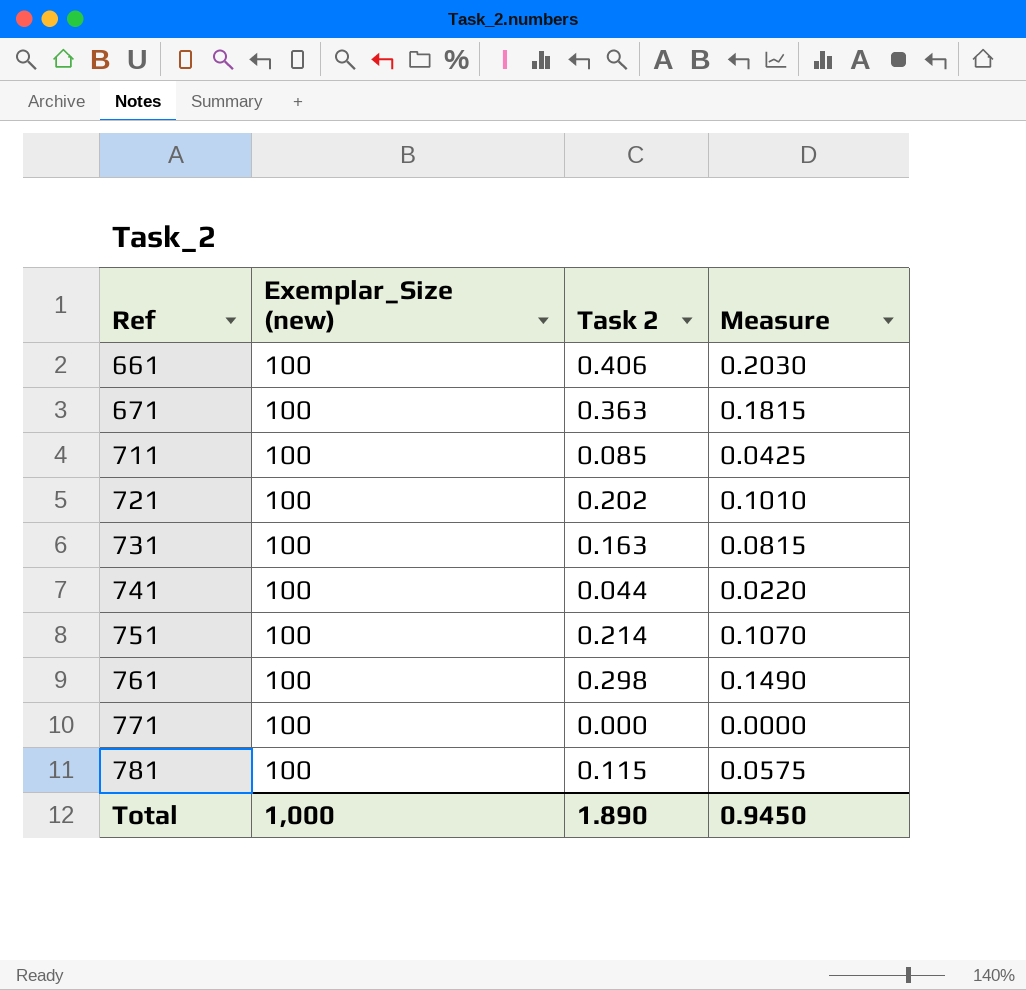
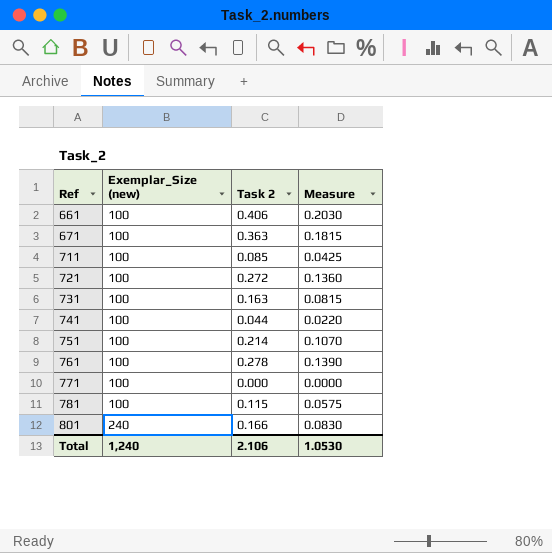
721 | Task 2: 0.202 -> 0.272
721 | Measure: 0.1010 -> 0.1360
761 | Task 2: 0.298 -> 0.278
761 | Measure: 0.1490 -> 0.1390
row 801: none -> 240 | 0.166 | 0.0830
Total | Exemplar_Size (new): 1,000 -> 1,240
Total | Task 2: 1.890 -> 2.106
Total | Measure: 0.9450 -> 1.0530

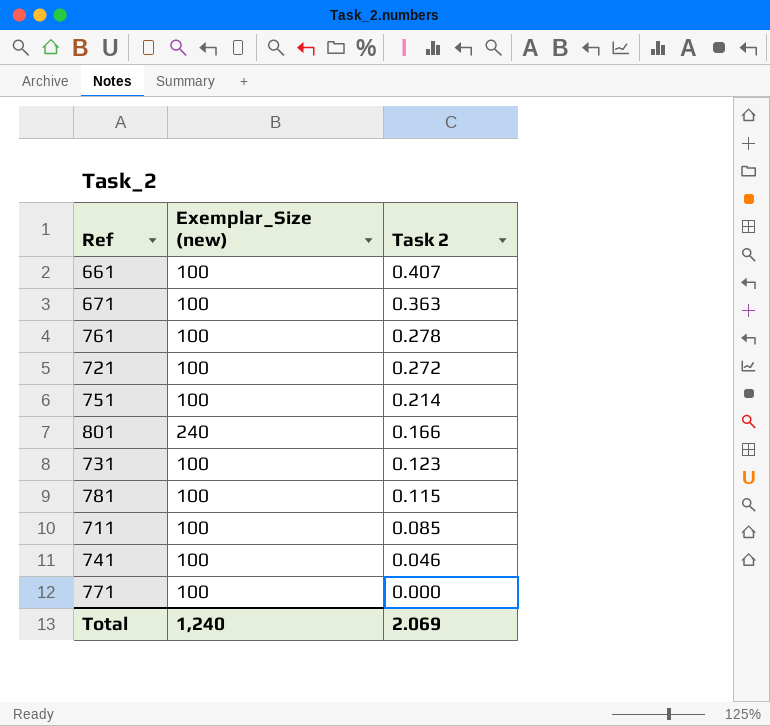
row order: Ref ascending -> Task 2 descending
column Measure | formula: [Task 2] * 0.5 -> none
661 | Task 2: 0.406 -> 0.407
731 | Task 2: 0.163 -> 0.123
741 | Task 2: 0.044 -> 0.046
Total | Task 2: 2.106 -> 2.069

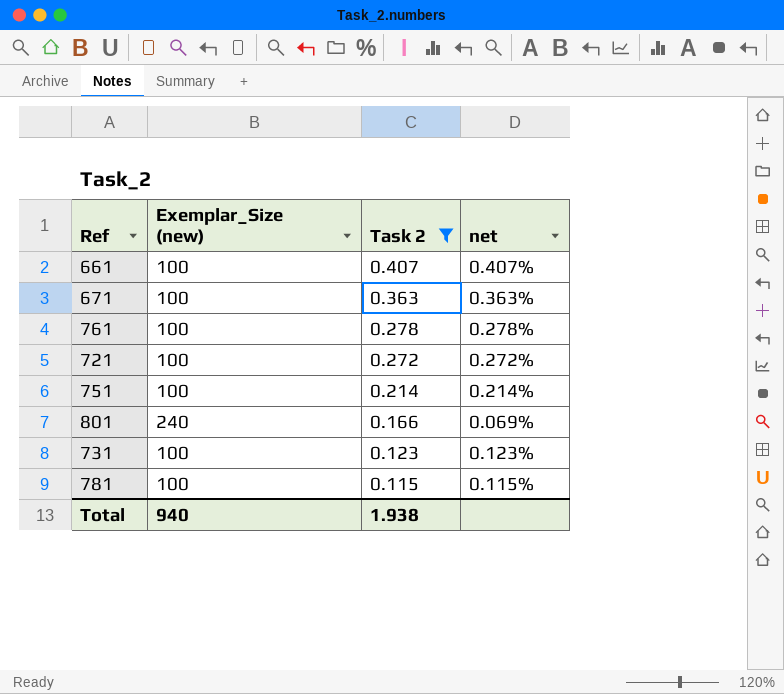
filter: none -> Task 2 >= 0.115
column net | formula: none -> [Task 2] / [Exemplar_Size (new)]
Total | Exemplar_Size (new): 1,240 -> 940
Total | Task 2: 2.069 -> 1.938

